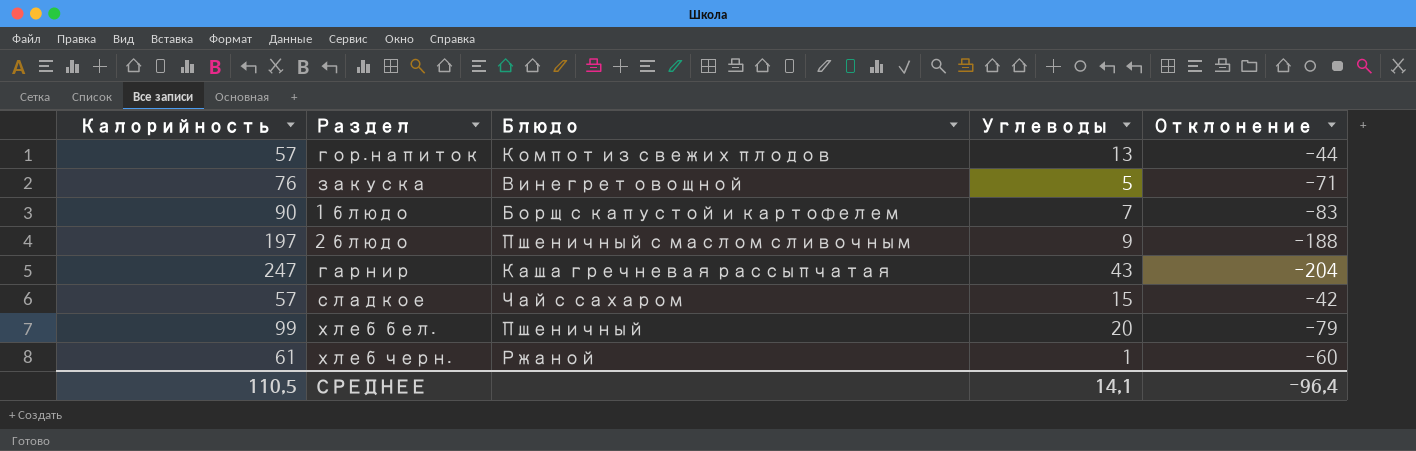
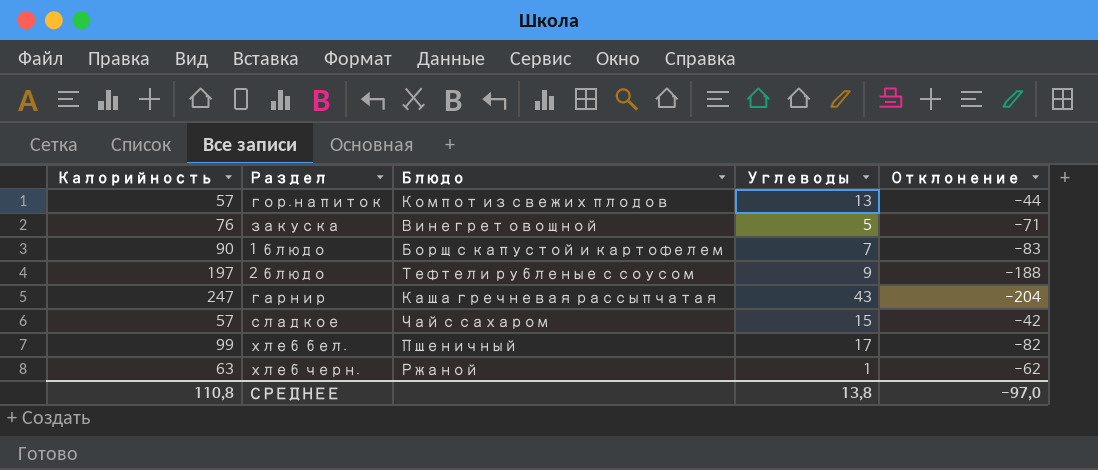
2 блюдо | Блюдо: Пшеничный с маслом сливочным -> Тефтели рубленые с соусом
хлеб бел. | Углеводы: 20 -> 17
хлеб бел. | Отклонение: -79 -> -82
хлеб черн. | Калорийность: 61 -> 63
хлеб черн. | Отклонение: -60 -> -62
СРЕДНЕЕ | Калорийность: 110,5 -> 110,8
СРЕДНЕЕ | Углеводы: 14,1 -> 13,8
СРЕДНЕЕ | Отклонение: -96,4 -> -97,0

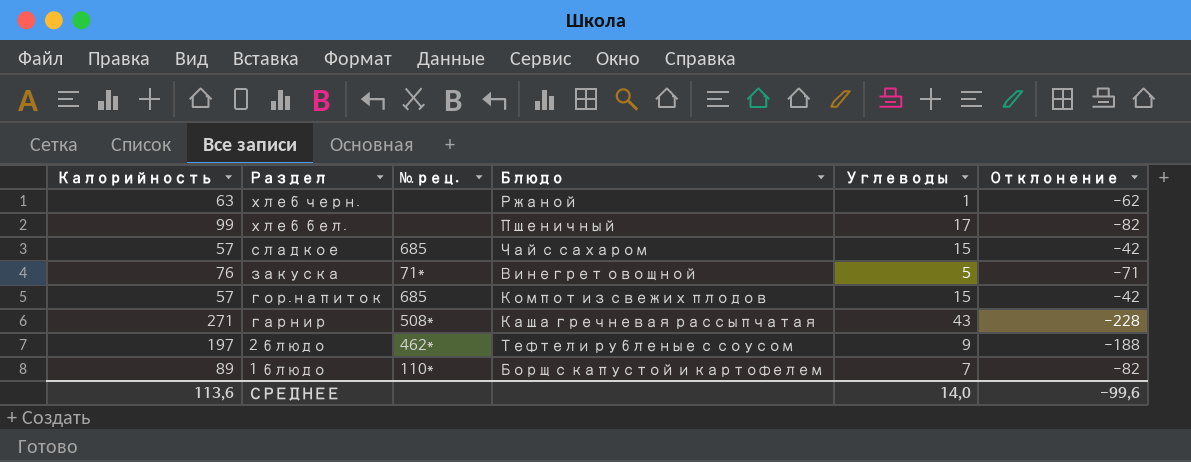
row order: none -> Раздел descending
column № рец. | position: none -> 3
гор.напиток | Углеводы: 13 -> 15
гор.напиток | Отклонение: -44 -> -42
гарнир | Калорийность: 247 -> 271
гарнир | Отклонение: -204 -> -228
1 блюдо | Калорийность: 90 -> 89
1 блюдо | Отклонение: -83 -> -82
СРЕДНЕЕ | Калорийность: 110,8 -> 113,6
СРЕДНЕЕ | Углеводы: 13,8 -> 14,0
СРЕДНЕЕ | Отклонение: -97,0 -> -99,6

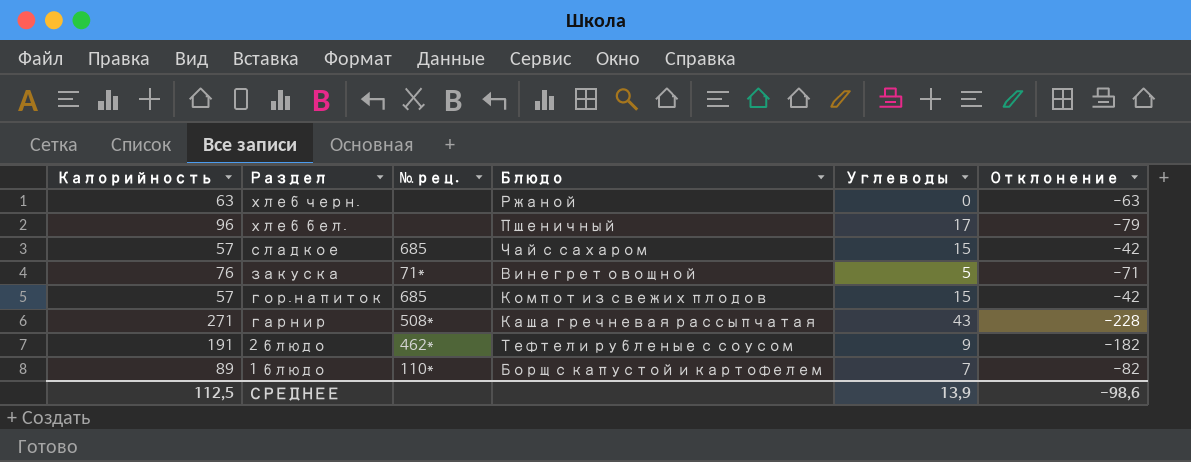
хлеб черн. | Углеводы: 1 -> 0
хлеб черн. | Отклонение: -62 -> -63
хлеб бел. | Калорийность: 99 -> 96
хлеб бел. | Отклонение: -82 -> -79
2 блюдо | Калорийность: 197 -> 191
2 блюдо | Отклонение: -188 -> -182
СРЕДНЕЕ | Калорийность: 113,6 -> 112,5
СРЕДНЕЕ | Углеводы: 14,0 -> 13,9
СРЕДНЕЕ | Отклонение: -99,6 -> -98,6

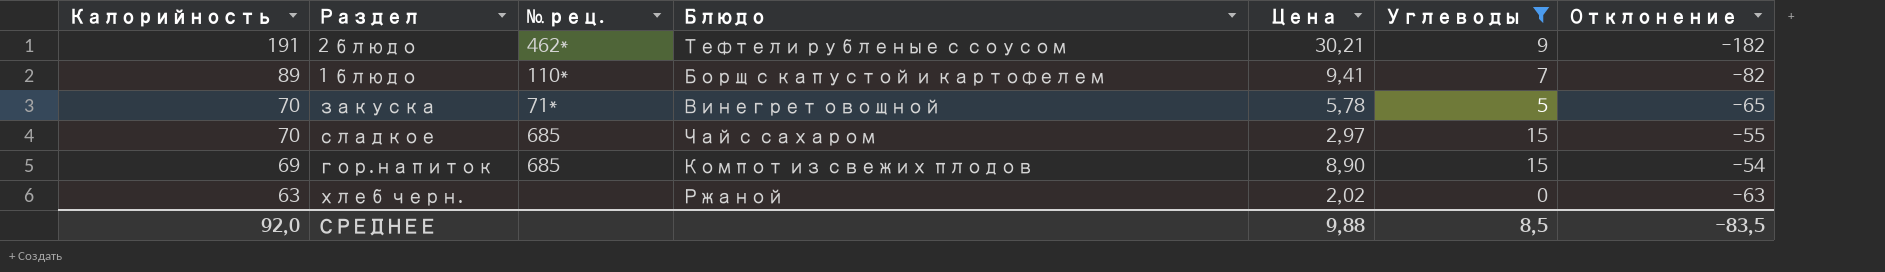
filter: none -> Углеводы <= 15
row order: Раздел descending -> Калорийность descending
column Цена | position: none -> 5
закуска | Калорийность: 76 -> 70
закуска | Отклонение: -71 -> -65
сладкое | Калорийность: 57 -> 70
сладкое | Отклонение: -42 -> -55
гор.напиток | Калорийность: 57 -> 69
гор.напиток | Отклонение: -42 -> -54
СРЕДНЕЕ | Калорийность: 112,5 -> 92,0
СРЕДНЕЕ | Углеводы: 13,9 -> 8,5
СРЕДНЕЕ | Отклонение: -98,6 -> -83,5

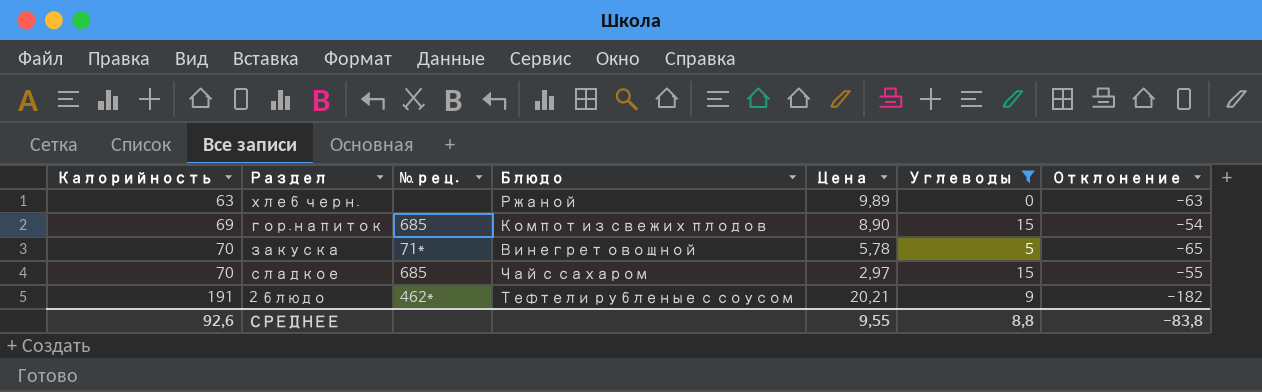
row order: Калорийность descending -> Калорийность ascending
row 1 блюдо: 89 | 110* | Борщ с капустой и картофелем | 9,41 | 7 | -82 -> none
хлеб черн. | Цена: 2,02 -> 9,89
2 блюдо | Цена: 30,21 -> 20,21
СРЕДНЕЕ | Калорийность: 92,0 -> 92,6
СРЕДНЕЕ | Цена: 9,88 -> 9,55
СРЕДНЕЕ | Углеводы: 8,5 -> 8,8
СРЕДНЕЕ | Отклонение: -83,5 -> -83,8

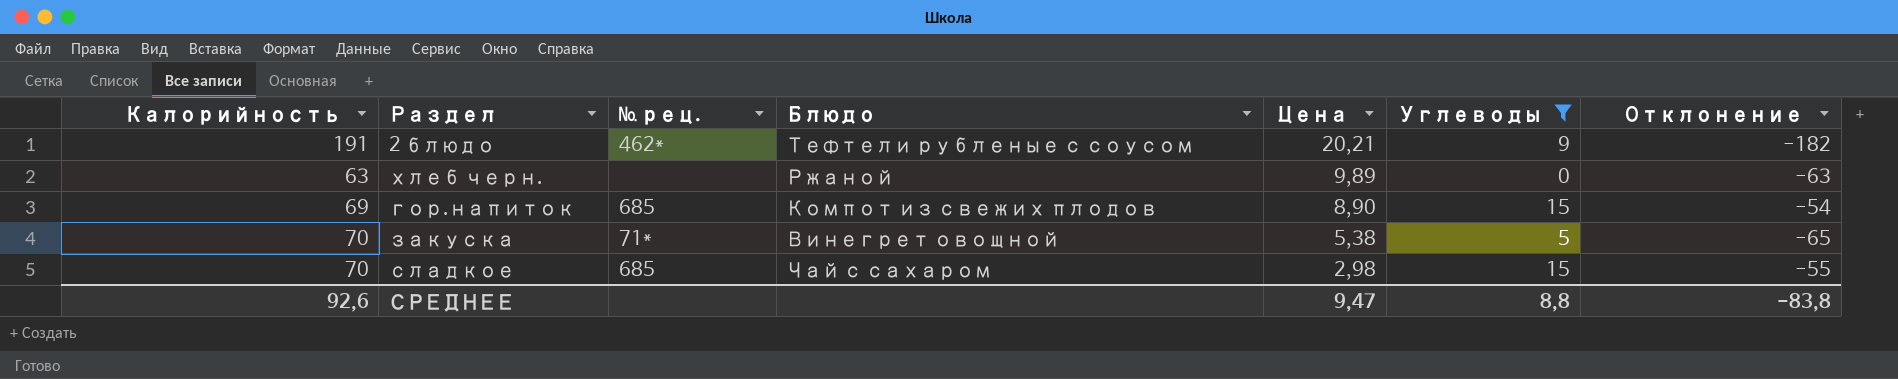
row order: Калорийность ascending -> Цена descending
закуска | Цена: 5,78 -> 5,38
сладкое | Цена: 2,97 -> 2,98
СРЕДНЕЕ | Цена: 9,55 -> 9,47

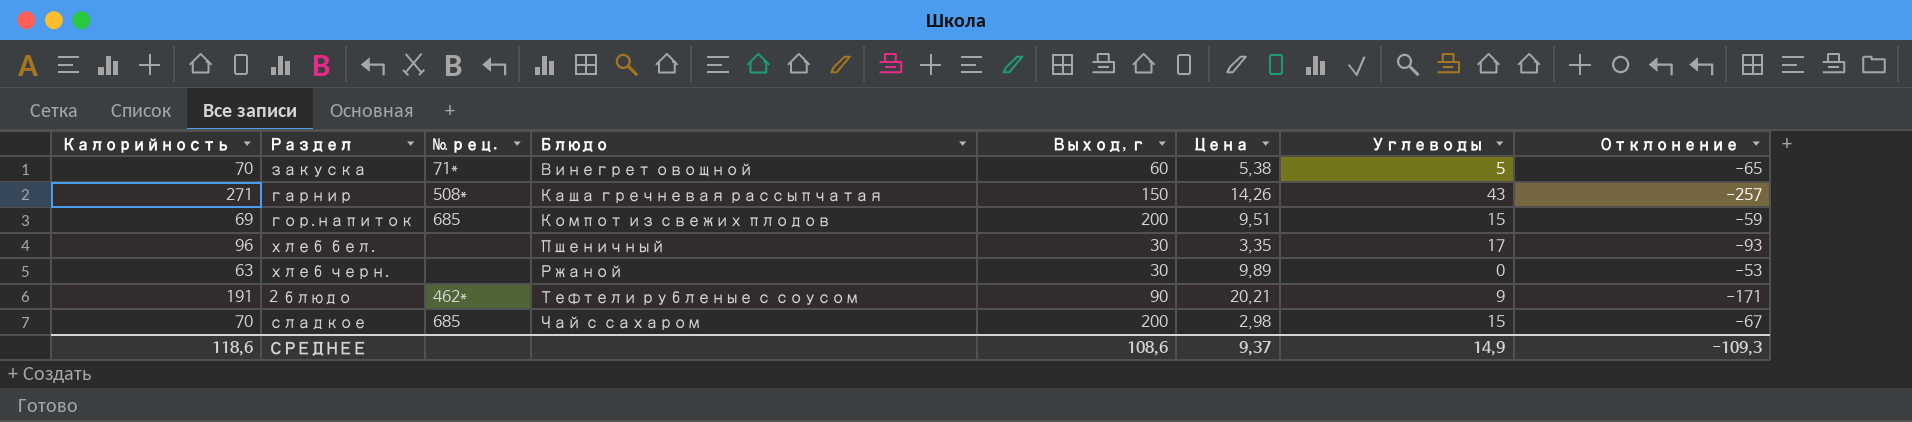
filter: Углеводы <= 15 -> none
row order: Цена descending -> Блюдо ascending
column Выход, г | position: none -> 5
column Отклонение | formula: [Углеводы] - [Калорийность] -> [Цена] - [Калорийность]
гор.напиток | Цена: 8,90 -> 9,51
СРЕДНЕЕ | Калорийность: 92,6 -> 118,6
СРЕДНЕЕ | Цена: 9,47 -> 9,37
СРЕДНЕЕ | Углеводы: 8,8 -> 14,9
СРЕДНЕЕ | Отклонение: -83,8 -> -109,3

